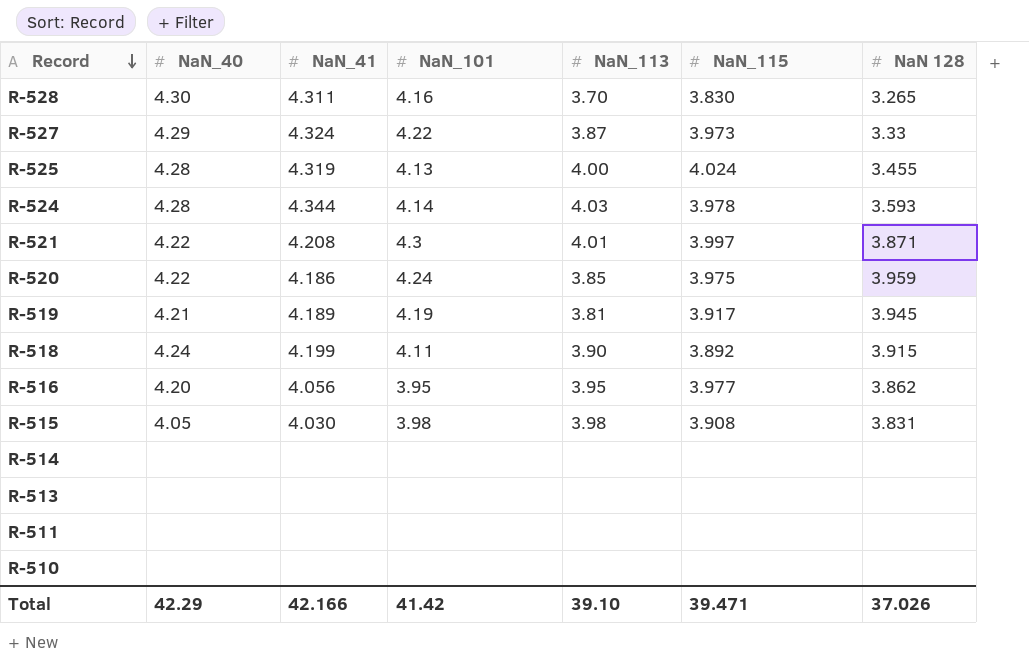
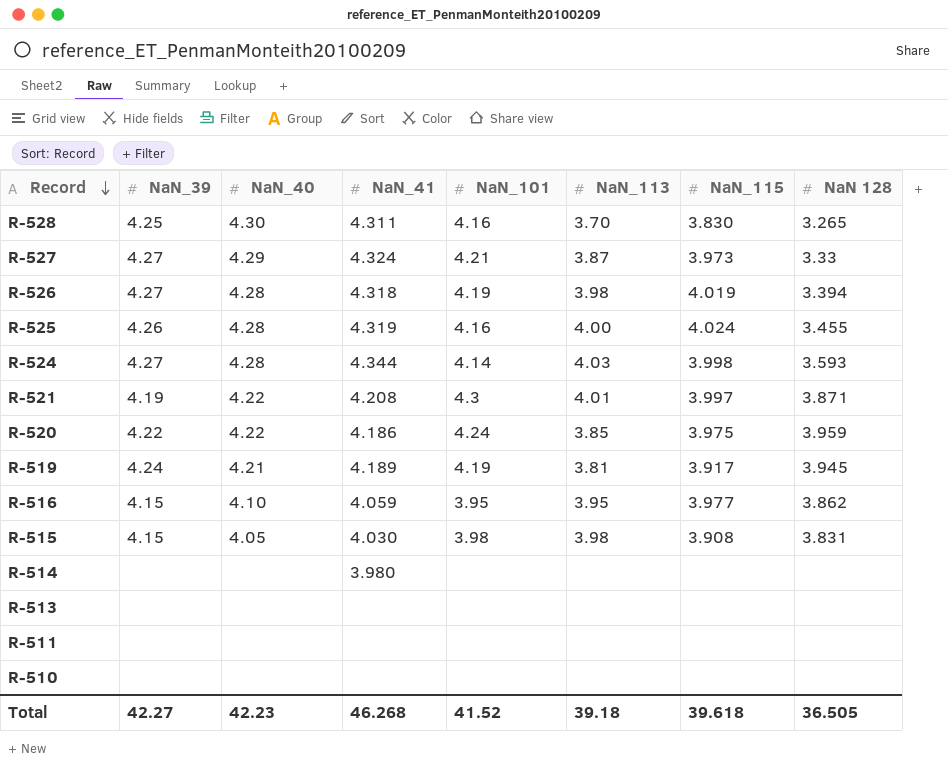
column NaN_39 | position: none -> 2
row R-518: 4.24 | 4.199 | 4.11 | 3.90 | 3.892 | 3.915 -> none
R-527 | NaN_101: 4.22 -> 4.21
row R-526: none -> 4.27 | 4.28 | 4.318 | 4.19 | 3.98 | 4.019 | 3.394
R-525 | NaN_101: 4.13 -> 4.16
R-524 | NaN_115: 3.978 -> 3.998
R-516 | NaN_40: 4.20 -> 4.10
R-516 | NaN_41: 4.056 -> 4.059
R-514 | NaN_41: none -> 3.980
Total | NaN_40: 42.29 -> 42.23
Total | NaN_41: 42.166 -> 46.268
Total | NaN_101: 41.42 -> 41.52
Total | NaN_113: 39.10 -> 39.18
Total | NaN_115: 39.471 -> 39.618
Total | NaN 128: 37.026 -> 36.505

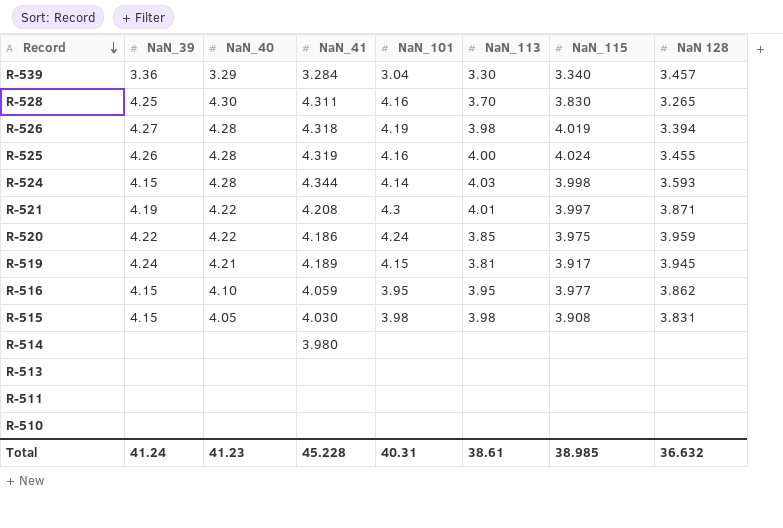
row R-527: 4.27 | 4.29 | 4.324 | 4.21 | 3.87 | 3.973 | 3.33 -> none
row R-539: none -> 3.36 | 3.29 | 3.284 | 3.04 | 3.30 | 3.340 | 3.457
R-524 | NaN_39: 4.27 -> 4.15
R-519 | NaN_101: 4.19 -> 4.15
Total | NaN_39: 42.27 -> 41.24
Total | NaN_40: 42.23 -> 41.23
Total | NaN_41: 46.268 -> 45.228
Total | NaN_101: 41.52 -> 40.31
Total | NaN_113: 39.18 -> 38.61
Total | NaN_115: 39.618 -> 38.985
Total | NaN 128: 36.505 -> 36.632

